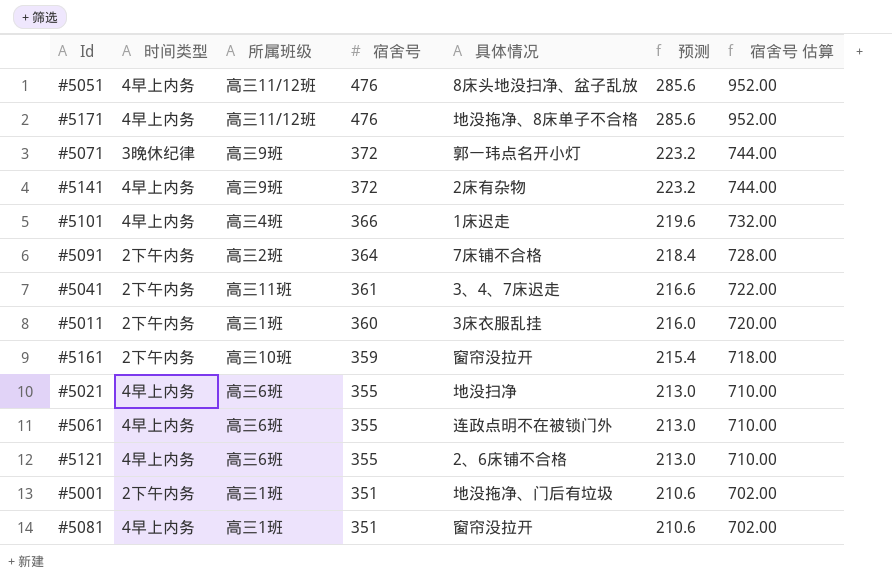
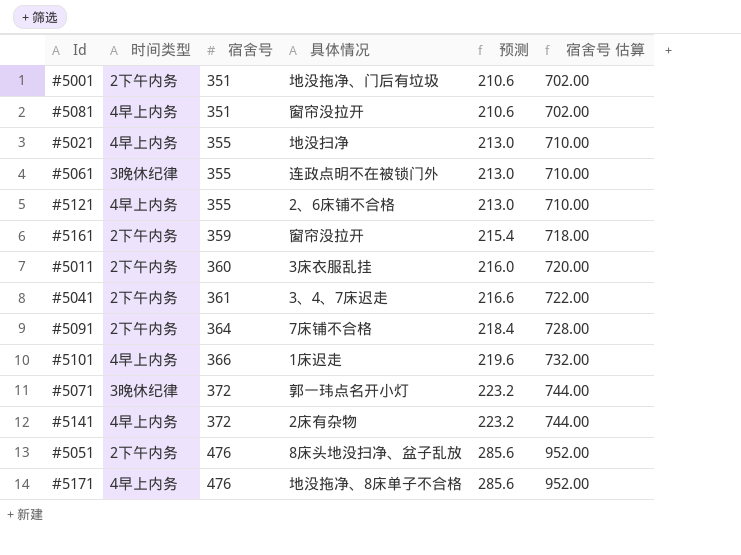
row order: 宿舍号 descending -> 宿舍号 ascending
column 所属班级 | position: 3 -> none
#5061 | 时间类型: 4早上内务 -> 3晚休纪律
#5051 | 时间类型: 4早上内务 -> 2下午内务

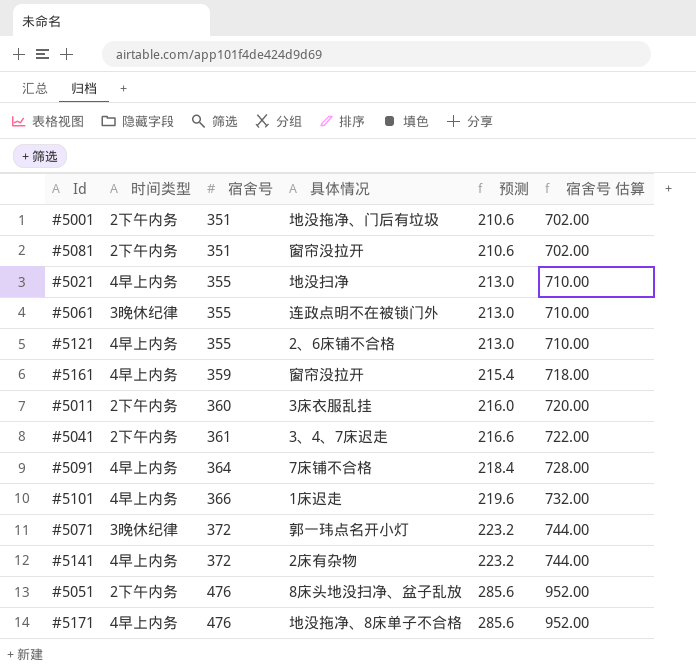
#5081 | 时间类型: 4早上内务 -> 2下午内务
#5161 | 时间类型: 2下午内务 -> 4早上内务
#5091 | 时间类型: 2下午内务 -> 4早上内务

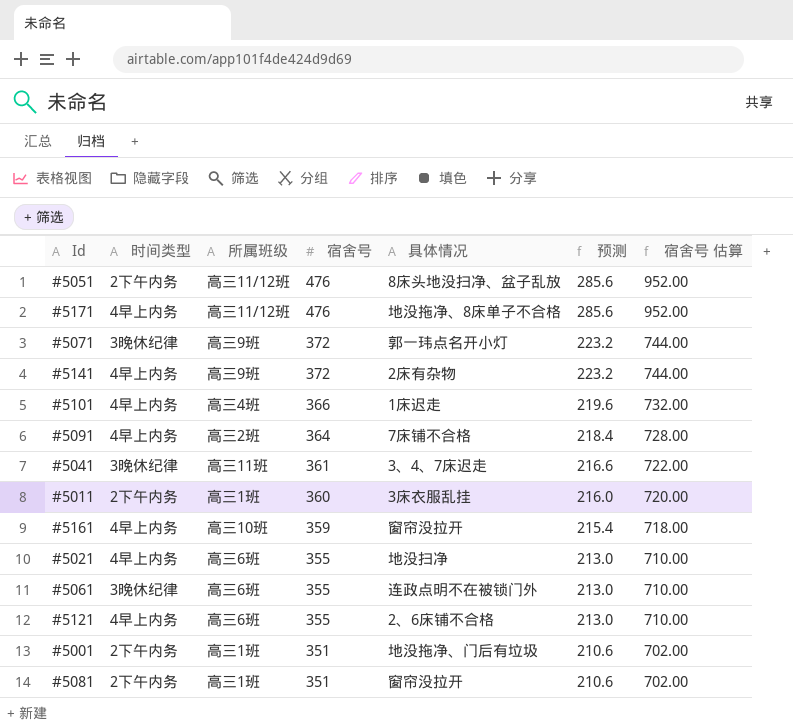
row order: 宿舍号 ascending -> 宿舍号 descending
column 所属班级 | position: none -> 3
#5041 | 时间类型: 2下午内务 -> 3晚休纪律

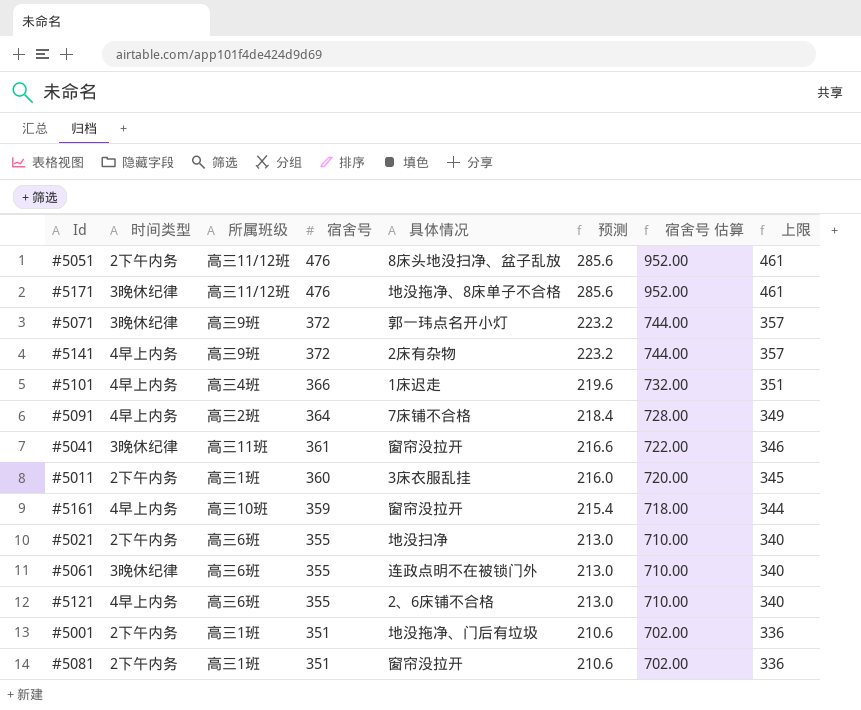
column 上限 | formula: none -> [宿舍号] - 15
#5171 | 时间类型: 4早上内务 -> 3晚休纪律
#5041 | 具体情况: 3、4、7床迟走 -> 窗帘没拉开
#5021 | 时间类型: 4早上内务 -> 2下午内务

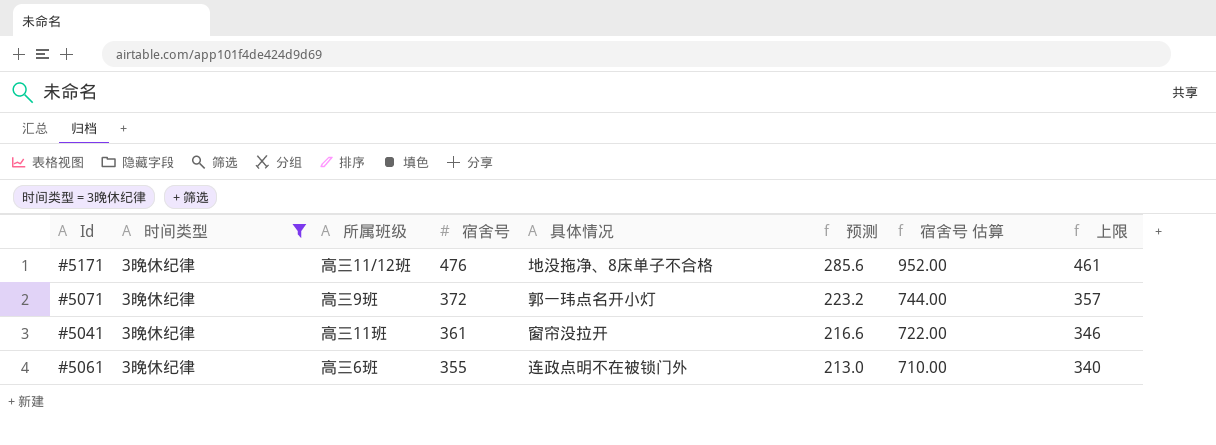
filter: none -> 时间类型 = 3晚休纪律

